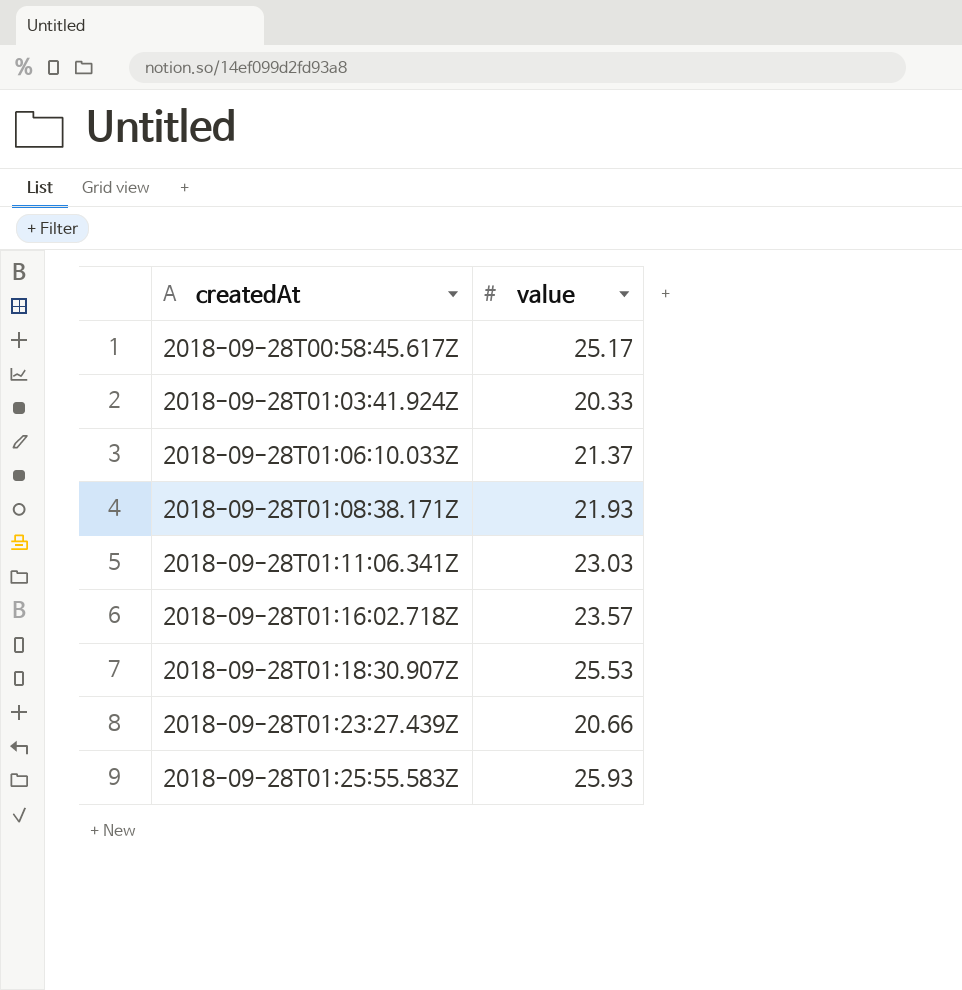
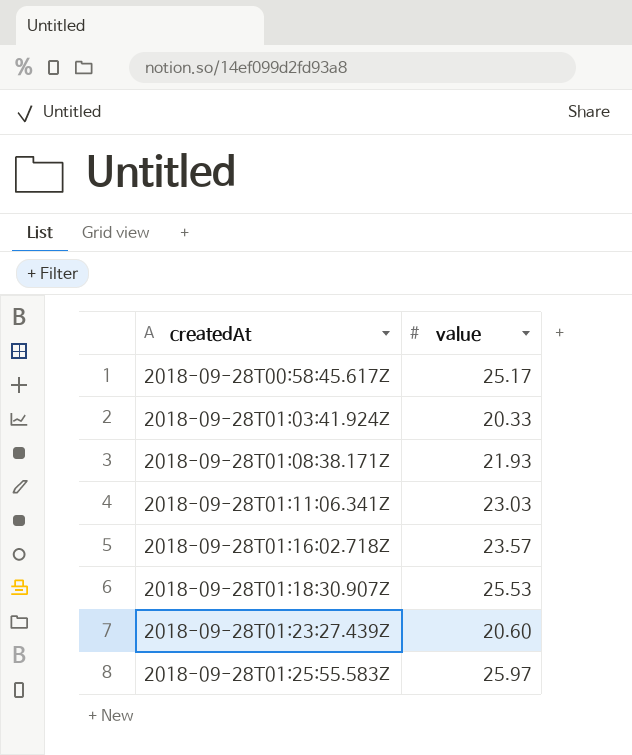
row 2018-09-28T01:06:10.033Z: 21.37 -> none
2018-09-28T01:23:27.439Z | value: 20.66 -> 20.60
2018-09-28T01:25:55.583Z | value: 25.93 -> 25.97

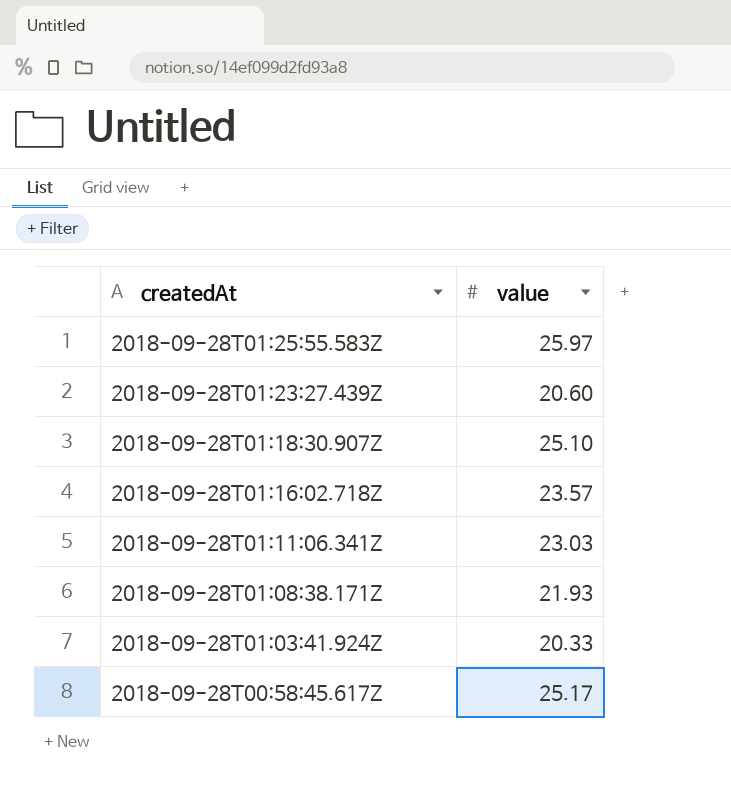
row order: createdAt ascending -> createdAt descending
2018-09-28T01:18:30.907Z | value: 25.53 -> 25.10

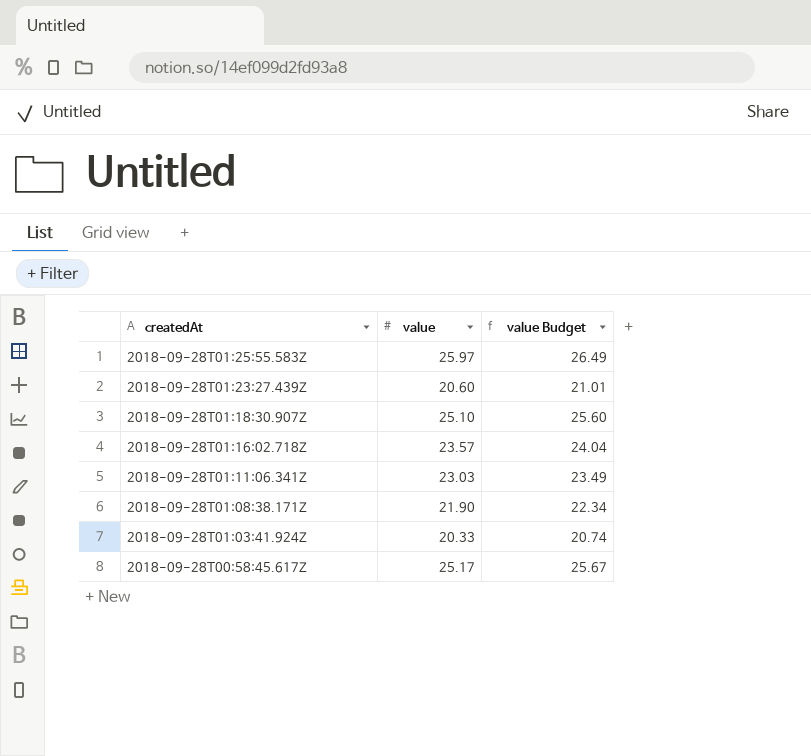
column value Budget | formula: none -> [value] * 1.02
2018-09-28T01:08:38.171Z | value: 21.93 -> 21.90

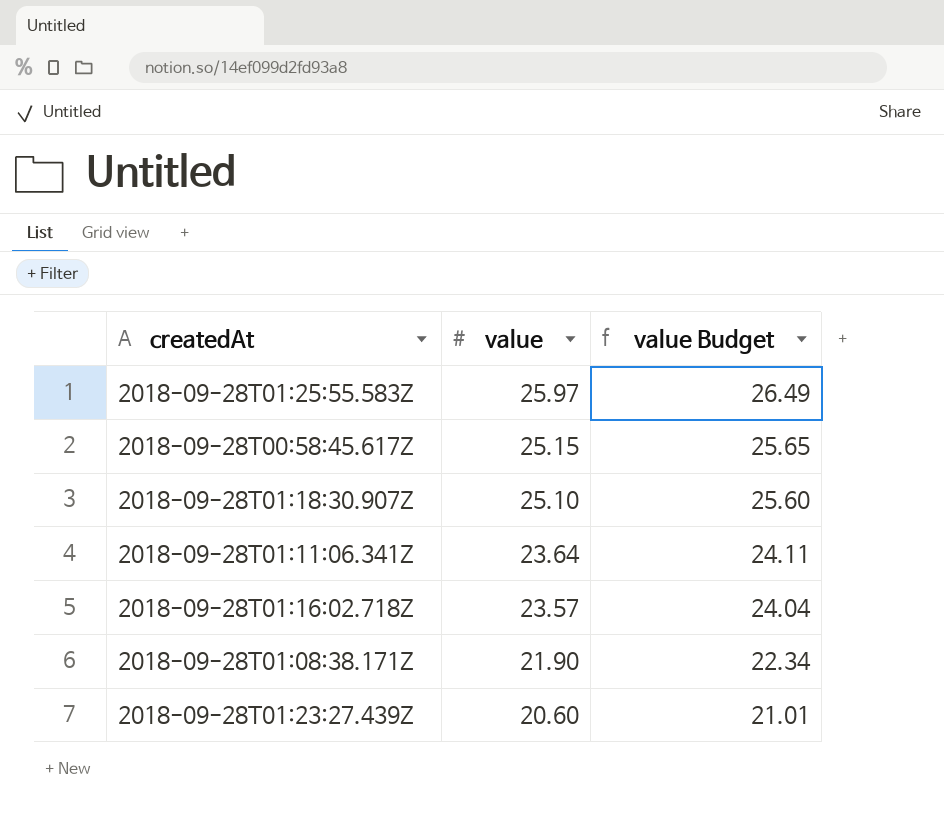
row order: createdAt descending -> value descending
row 2018-09-28T01:03:41.924Z: 20.33 | 20.74 -> none
2018-09-28T00:58:45.617Z | value: 25.17 -> 25.15
2018-09-28T00:58:45.617Z | value Budget: 25.67 -> 25.65
2018-09-28T01:11:06.341Z | value: 23.03 -> 23.64
2018-09-28T01:11:06.341Z | value Budget: 23.49 -> 24.11

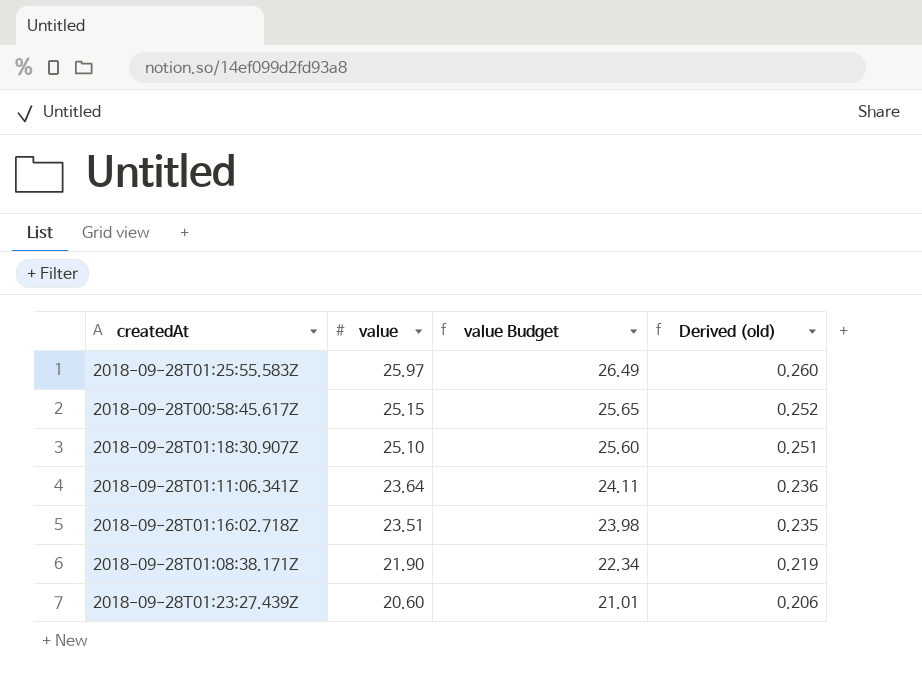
column Derived (old) | formula: none -> [value] * 0.01
2018-09-28T01:16:02.718Z | value: 23.57 -> 23.51
2018-09-28T01:16:02.718Z | value Budget: 24.04 -> 23.98

